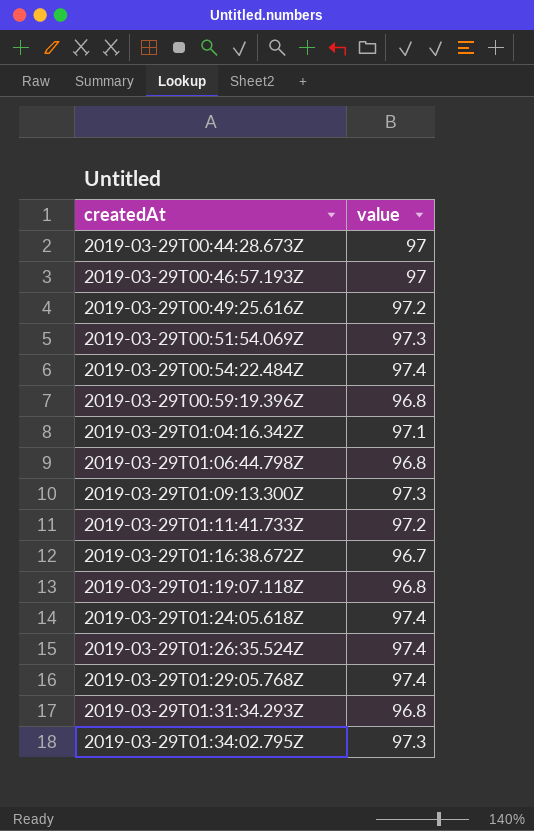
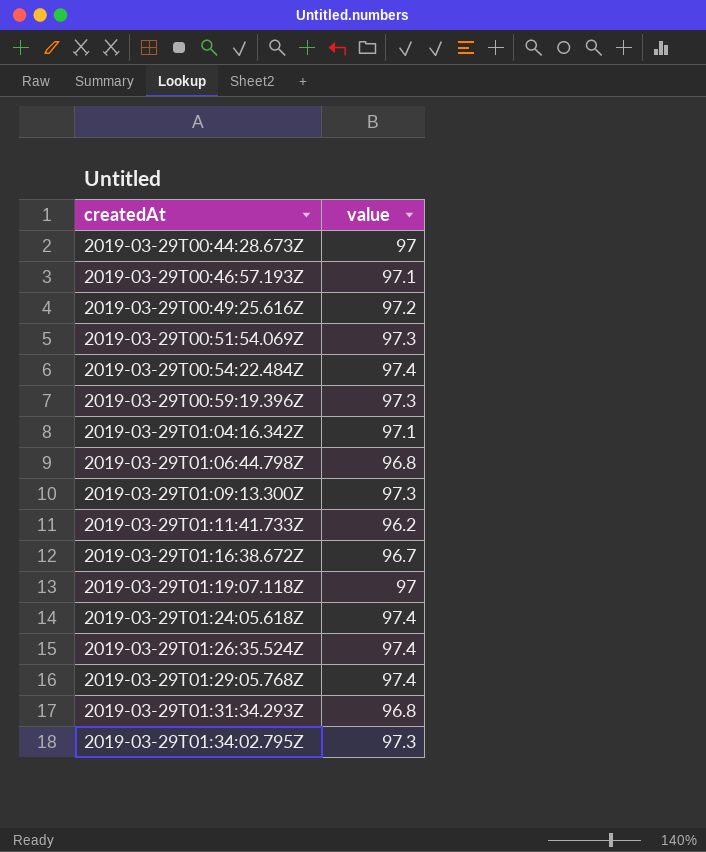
2019-03-29T00:46:57.193Z | value: 97 -> 97.1
2019-03-29T00:59:19.396Z | value: 96.8 -> 97.3
2019-03-29T01:11:41.733Z | value: 97.2 -> 96.2
2019-03-29T01:19:07.118Z | value: 96.8 -> 97

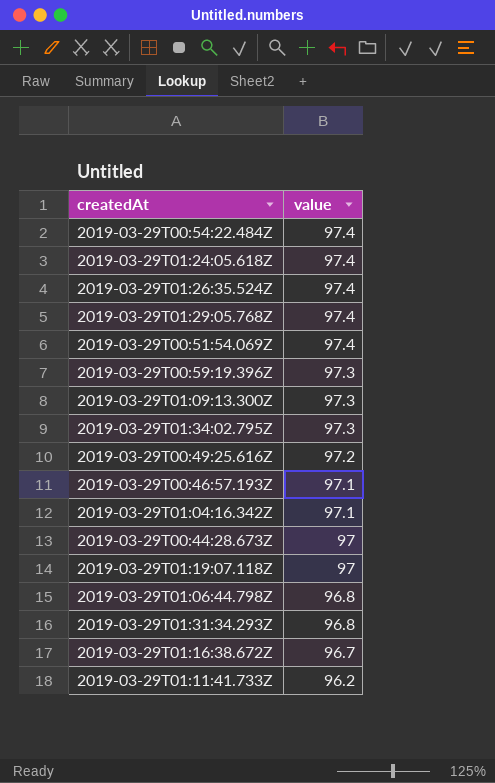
row order: createdAt ascending -> value descending
2019-03-29T00:51:54.069Z | value: 97.3 -> 97.4

